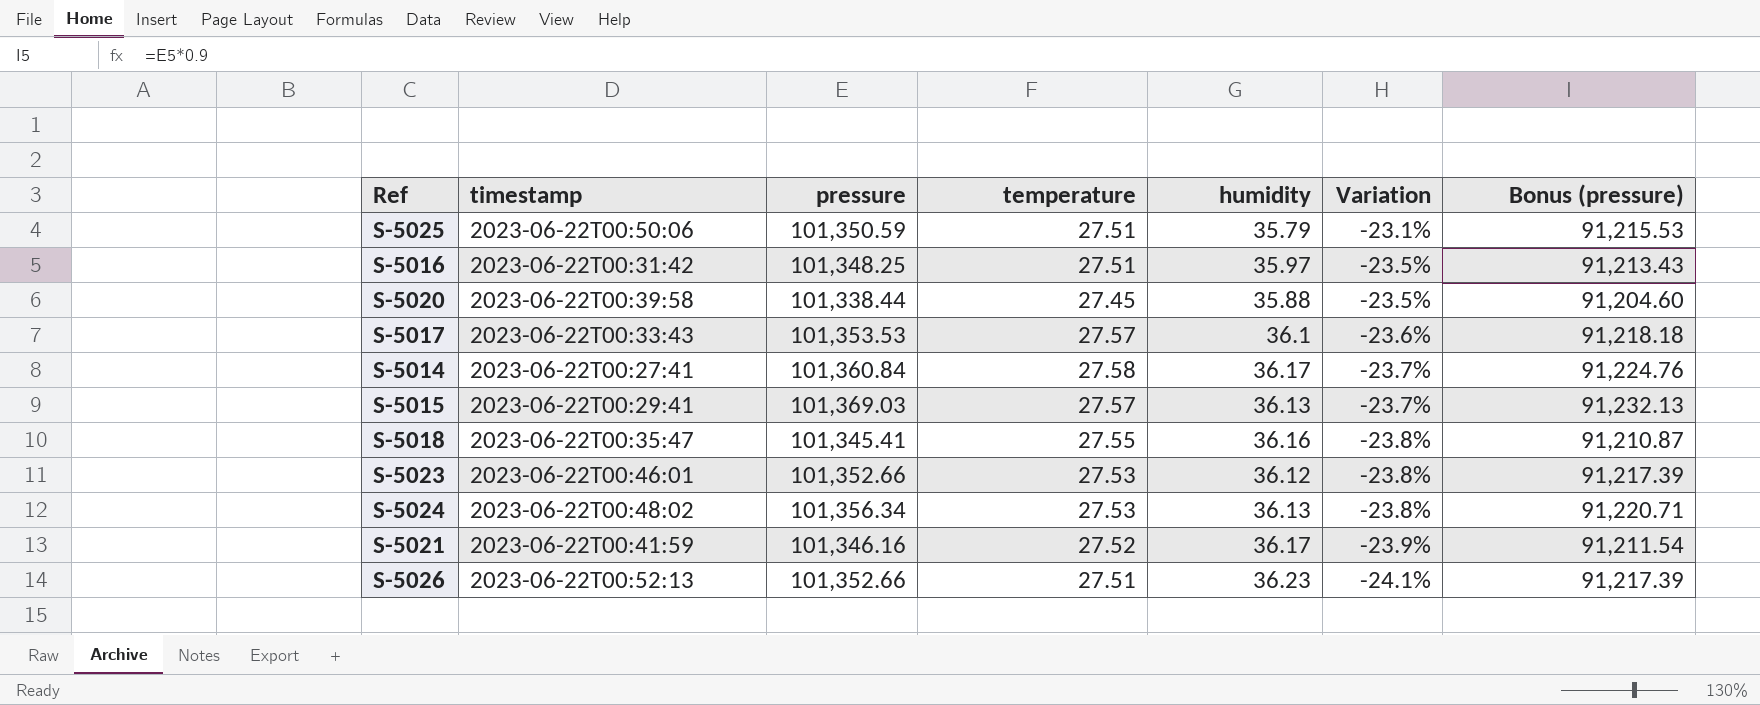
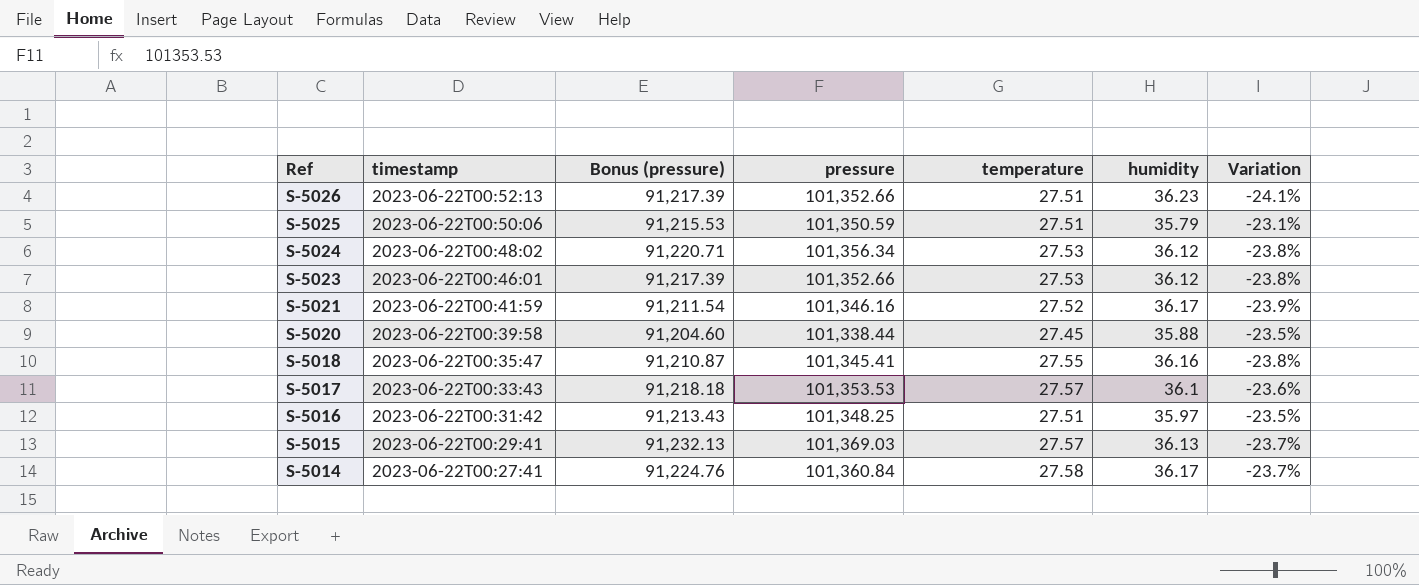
row order: Variation descending -> Ref descending
column Bonus (pressure) | position: 7 -> 3
S-5024 | humidity: 36.13 -> 36.12

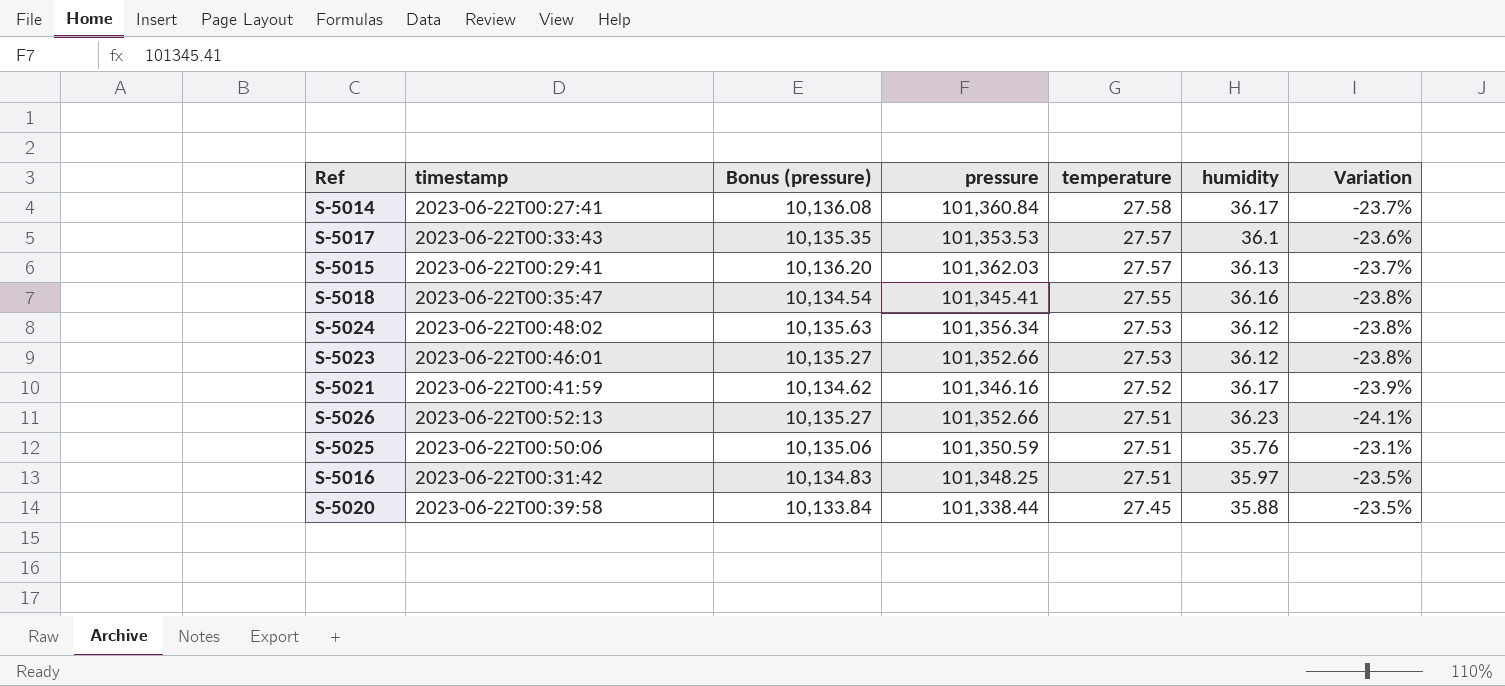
row order: Ref descending -> temperature descending
column Bonus (pressure) | formula: [pressure] * 0.9 -> [pressure] * 0.1
S-5015 | pressure: 101,369.03 -> 101,362.03
S-5025 | humidity: 35.79 -> 35.76

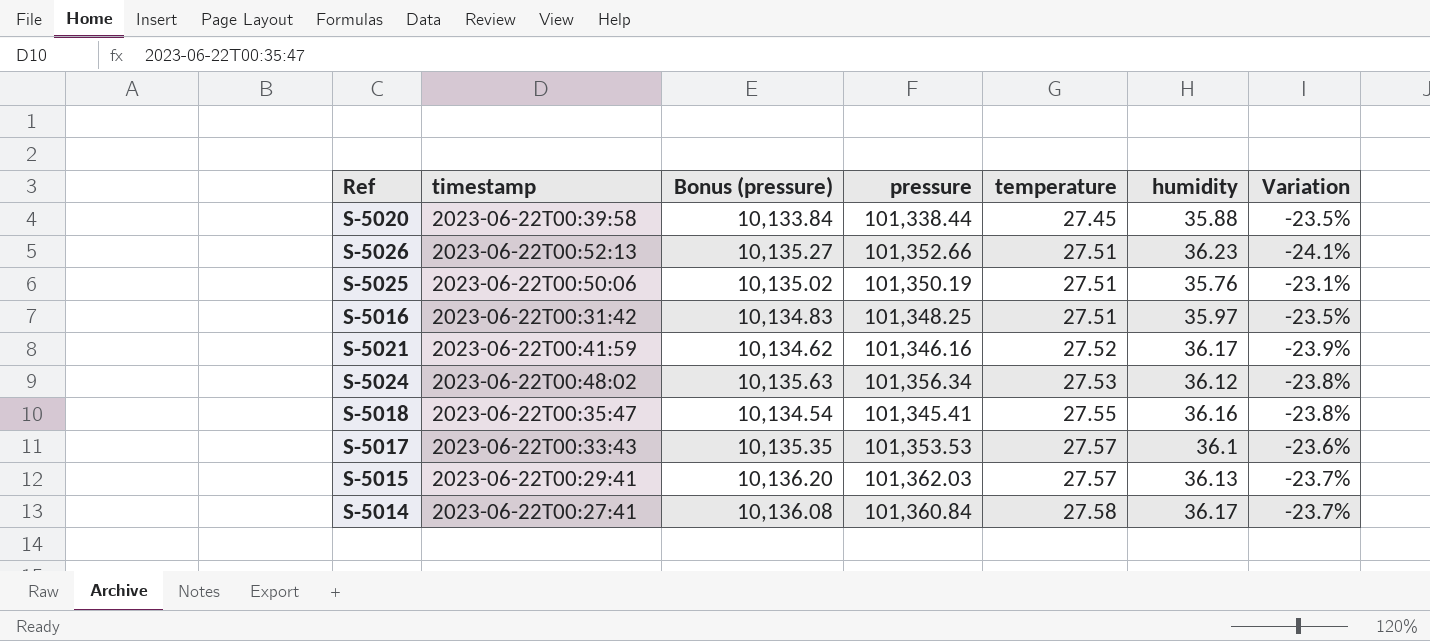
row order: temperature descending -> temperature ascending
row S-5023: 2023-06-22T00:46:01 | 10,135.27 | 101,352.66 | 27.53 | 36.12 | -23.8% -> none
S-5025 | Bonus (pressure): 10,135.06 -> 10,135.02
S-5025 | pressure: 101,350.59 -> 101,350.19

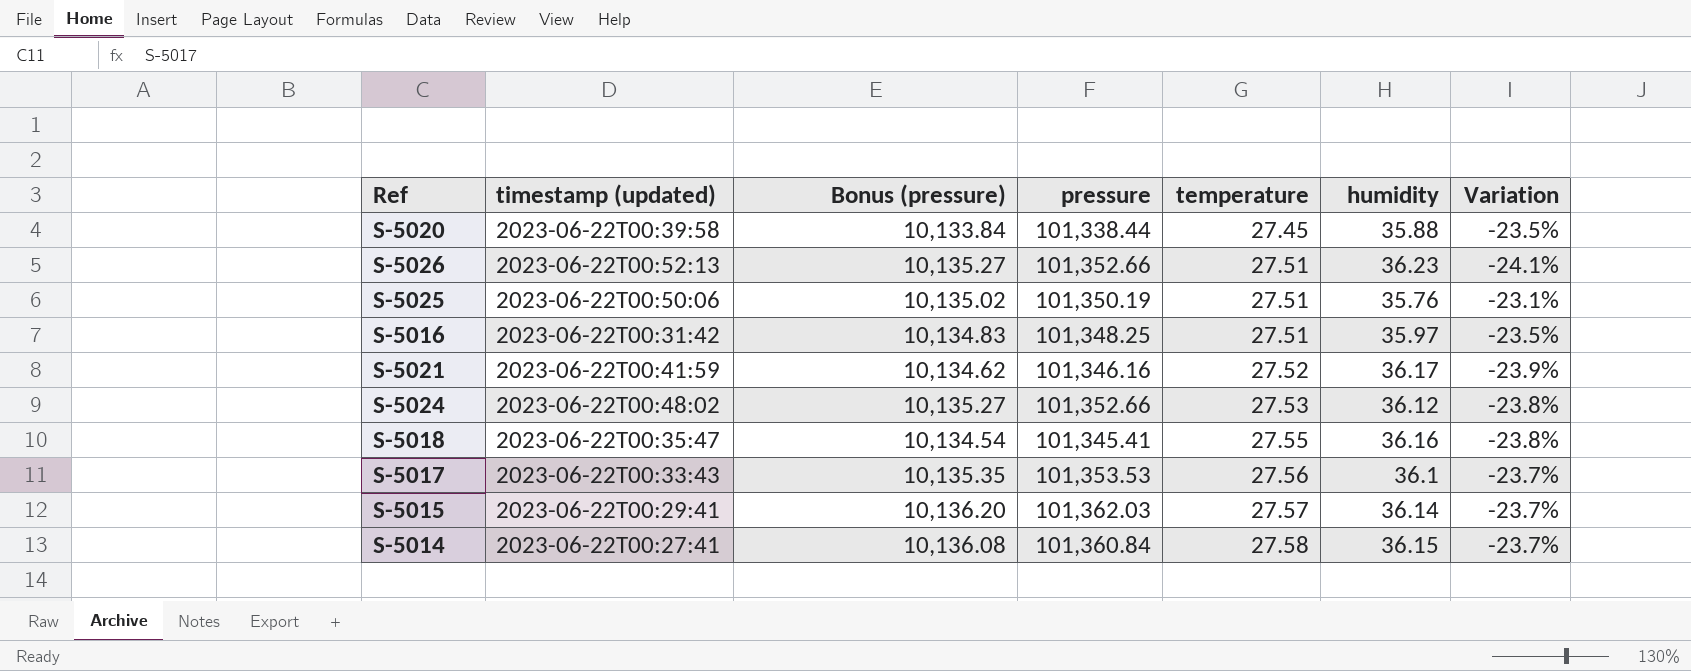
column name: timestamp -> timestamp (updated)
S-5024 | Bonus (pressure): 10,135.63 -> 10,135.27
S-5024 | pressure: 101,356.34 -> 101,352.66
S-5017 | temperature: 27.57 -> 27.56
S-5017 | Variation: -23.6% -> -23.7%
S-5015 | humidity: 36.13 -> 36.14
S-5014 | humidity: 36.17 -> 36.15

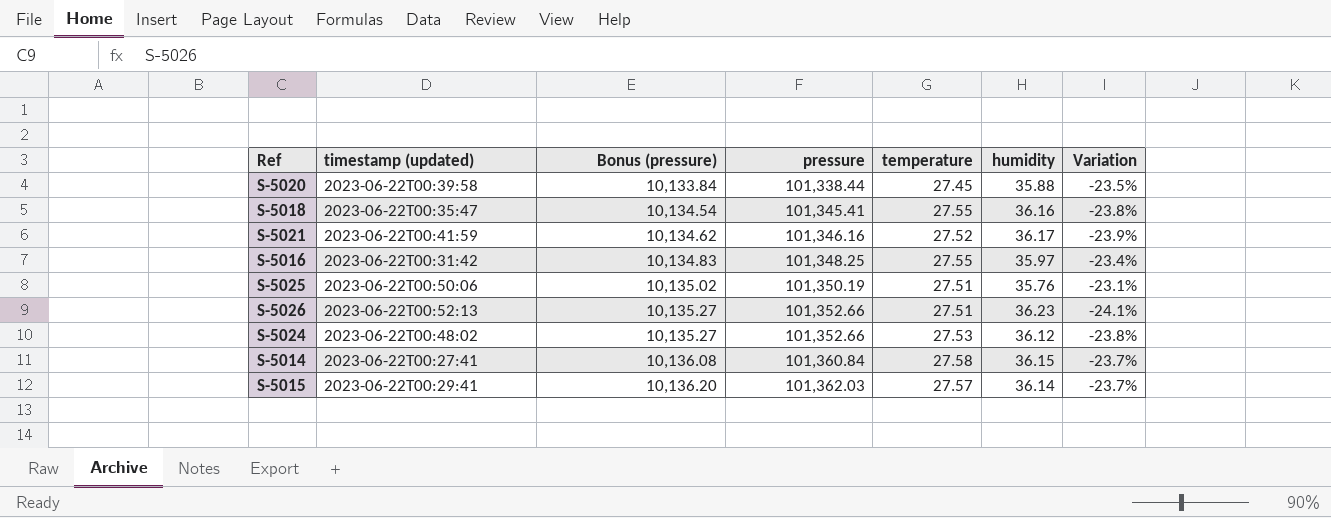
row order: temperature ascending -> Bonus (pressure) ascending
row S-5017: 2023-06-22T00:33:43 | 10,135.35 | 101,353.53 | 27.56 | 36.1 | -23.7% -> none
S-5016 | temperature: 27.51 -> 27.55
S-5016 | Variation: -23.5% -> -23.4%

